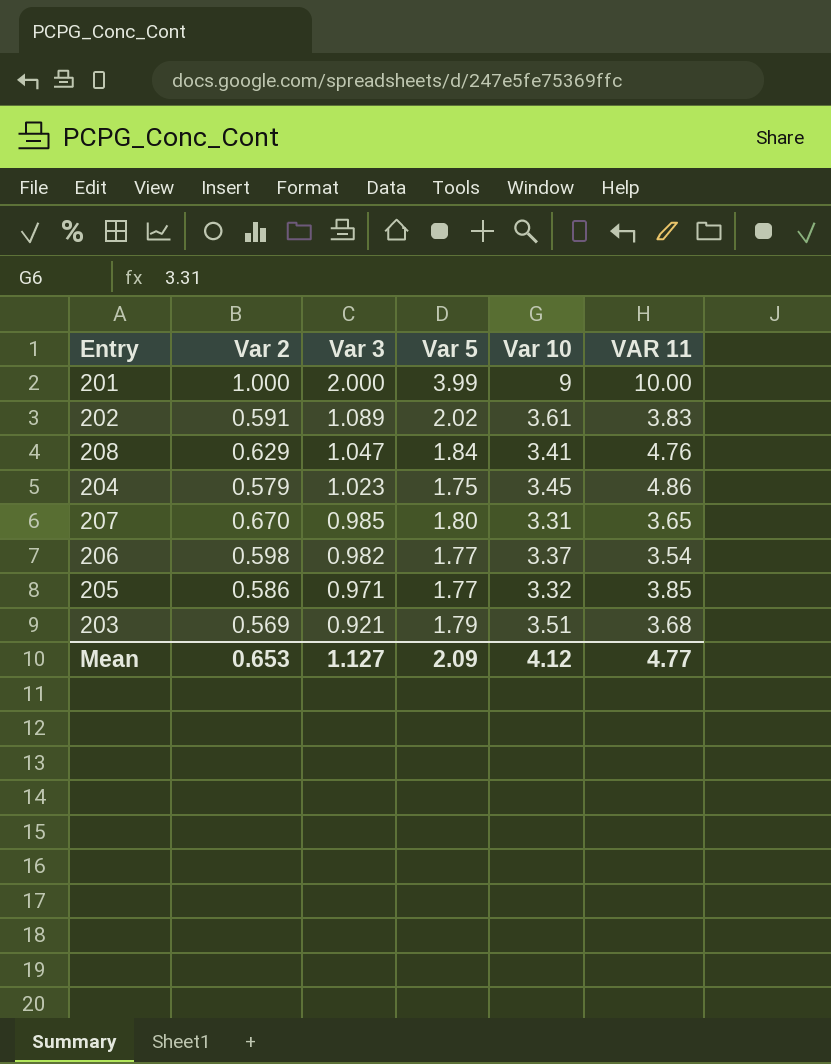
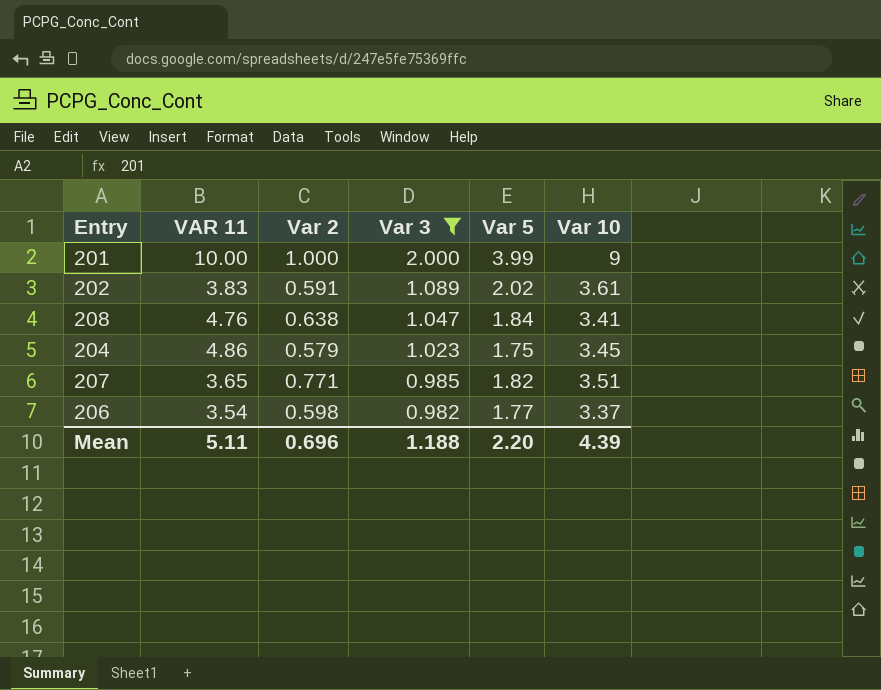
filter: none -> Var 3 >= 0.982
column VAR 11 | position: 6 -> 2
208 | Var 2: 0.629 -> 0.638
207 | Var 2: 0.670 -> 0.771
207 | Var 5: 1.80 -> 1.82
207 | Var 10: 3.31 -> 3.51
Mean | VAR 11: 4.77 -> 5.11
Mean | Var 2: 0.653 -> 0.696
Mean | Var 3: 1.127 -> 1.188
Mean | Var 5: 2.09 -> 2.20
Mean | Var 10: 4.12 -> 4.39

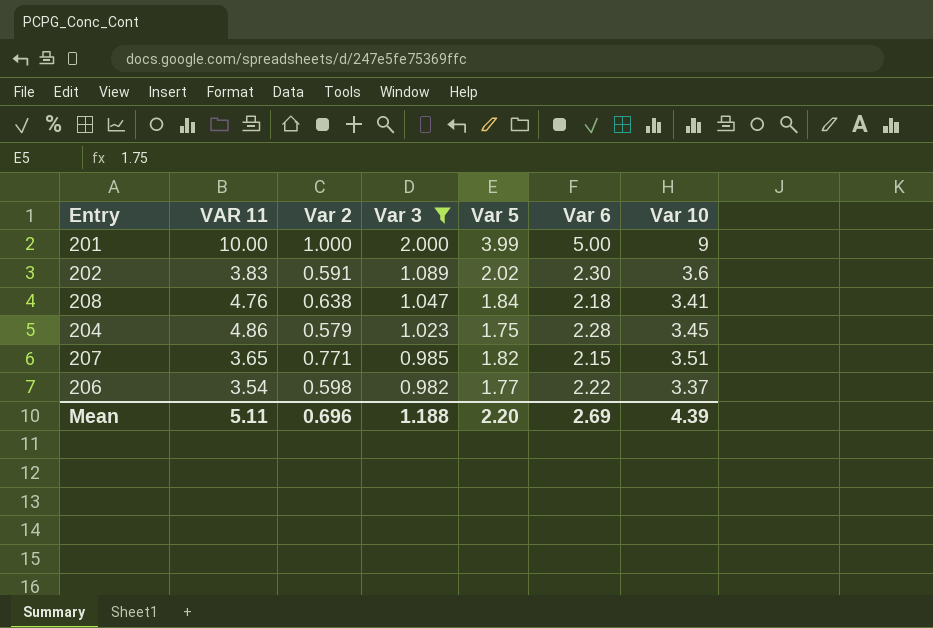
column Var 6 | position: none -> 6
202 | Var 10: 3.61 -> 3.6

